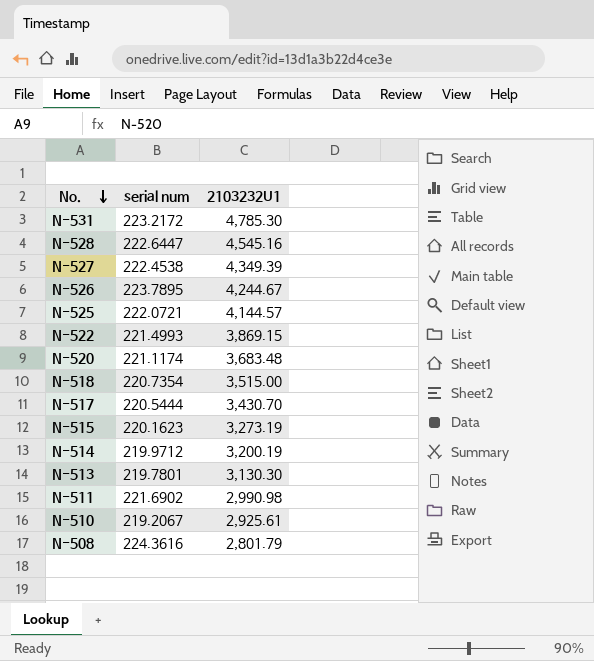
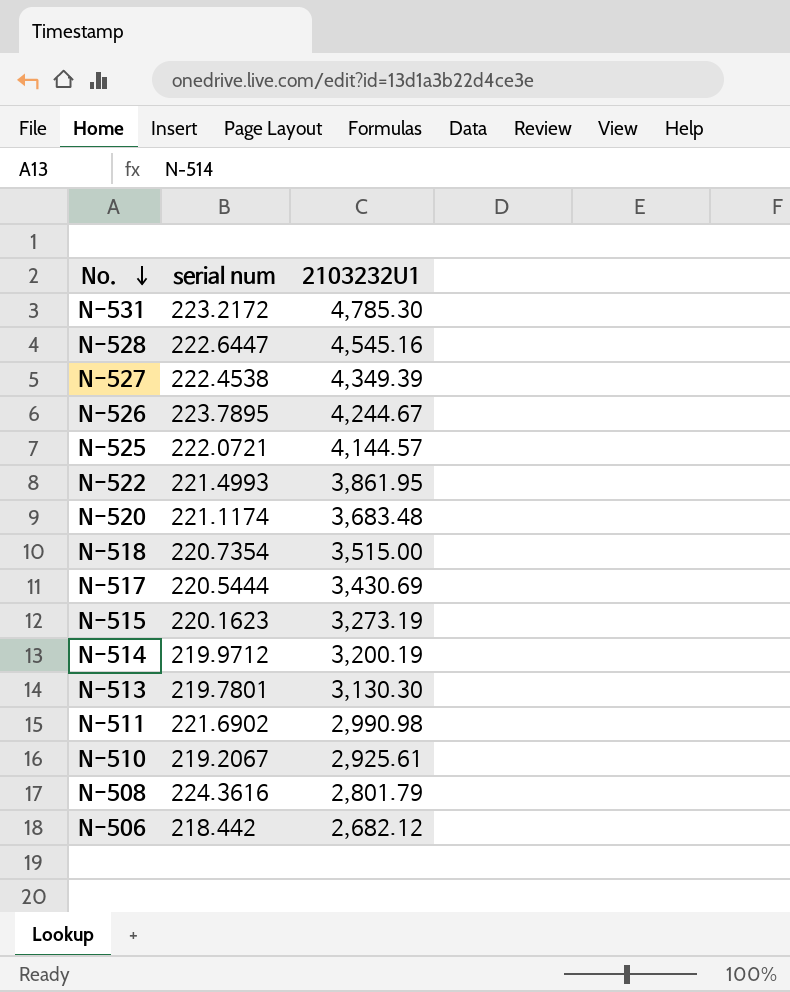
N-522 | 2103232U1: 3,869.15 -> 3,861.95
N-517 | 2103232U1: 3,430.70 -> 3,430.69
row N-506: none -> 218.442 | 2,682.12

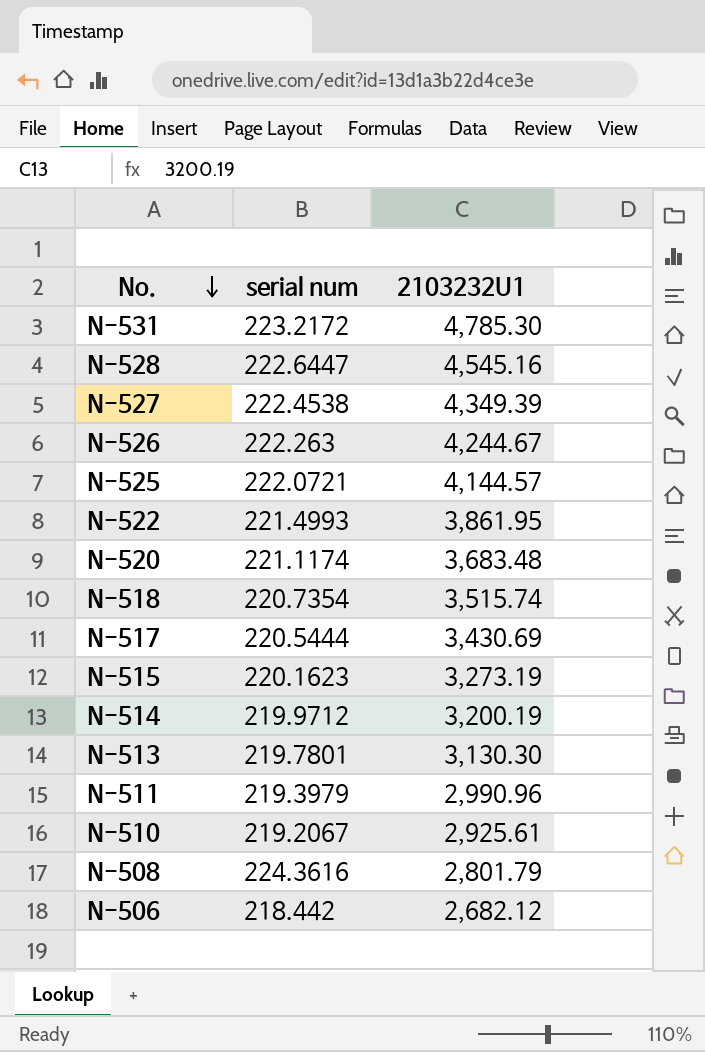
N-526 | serial num: 223.7895 -> 222.263
N-518 | 2103232U1: 3,515.00 -> 3,515.74
N-511 | serial num: 221.6902 -> 219.3979
N-511 | 2103232U1: 2,990.98 -> 2,990.96

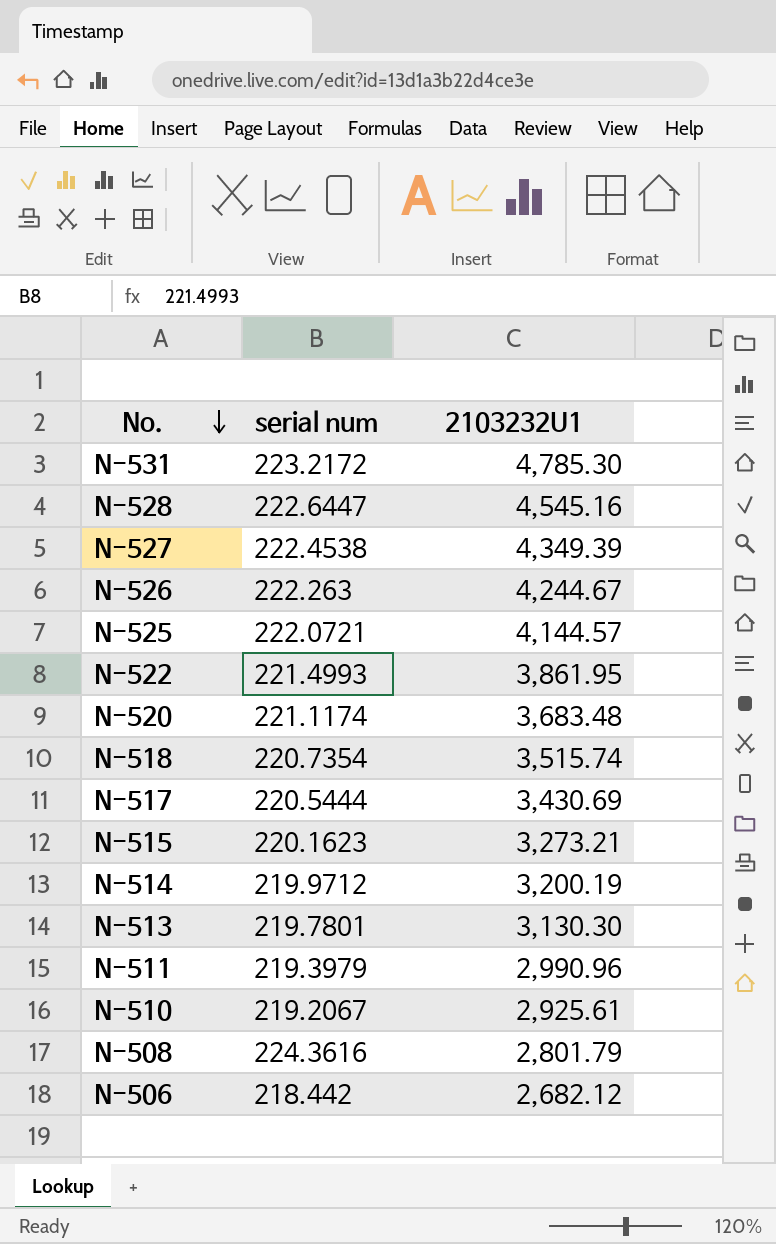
N-515 | 2103232U1: 3,273.19 -> 3,273.21

